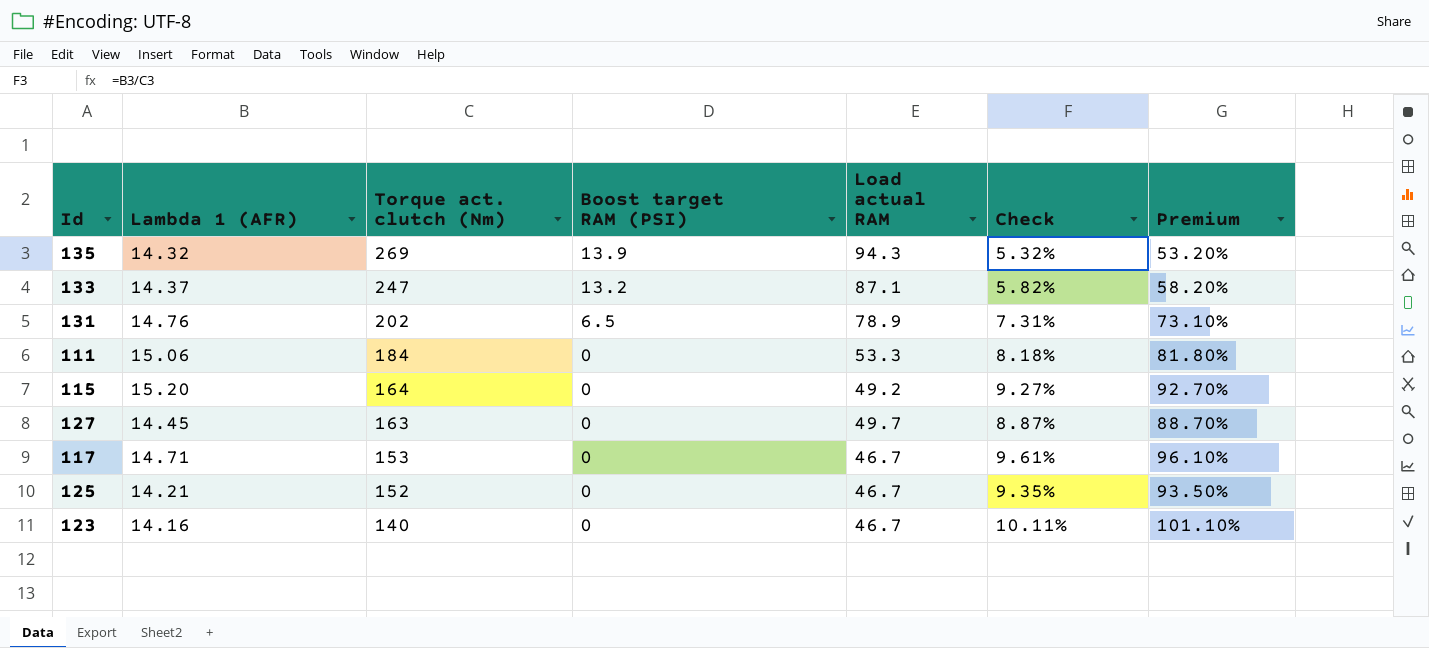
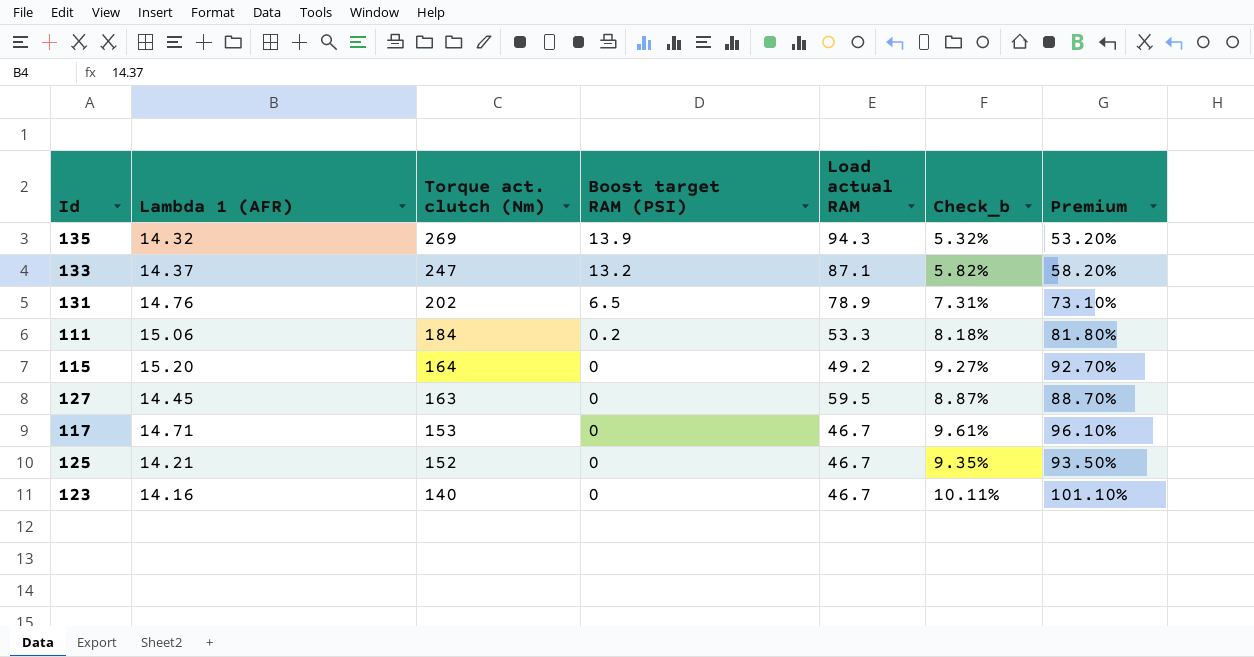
column name: Check -> Check_b
111 | Boost target RAM (PSI): 0 -> 0.2
127 | Load actual RAM: 49.7 -> 59.5

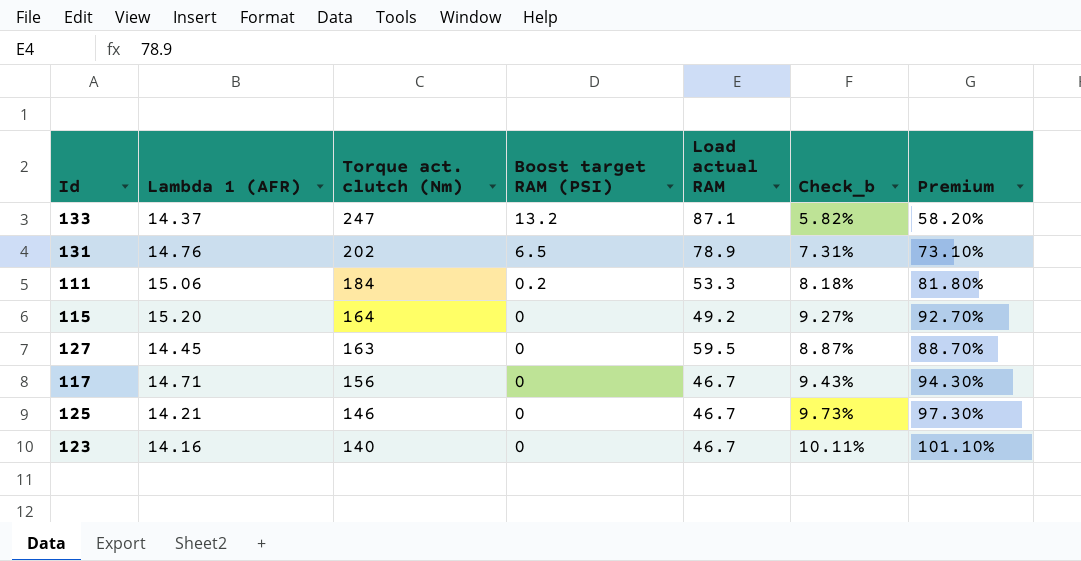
row 135: 14.32 | 269 | 13.9 | 94.3 | 5.32% | 53.20% -> none
117 | Torque act. clutch (Nm): 153 -> 156
117 | Check_b: 9.61% -> 9.43%
117 | Premium: 96.10% -> 94.30%
125 | Torque act. clutch (Nm): 152 -> 146
125 | Check_b: 9.35% -> 9.73%
125 | Premium: 93.50% -> 97.30%

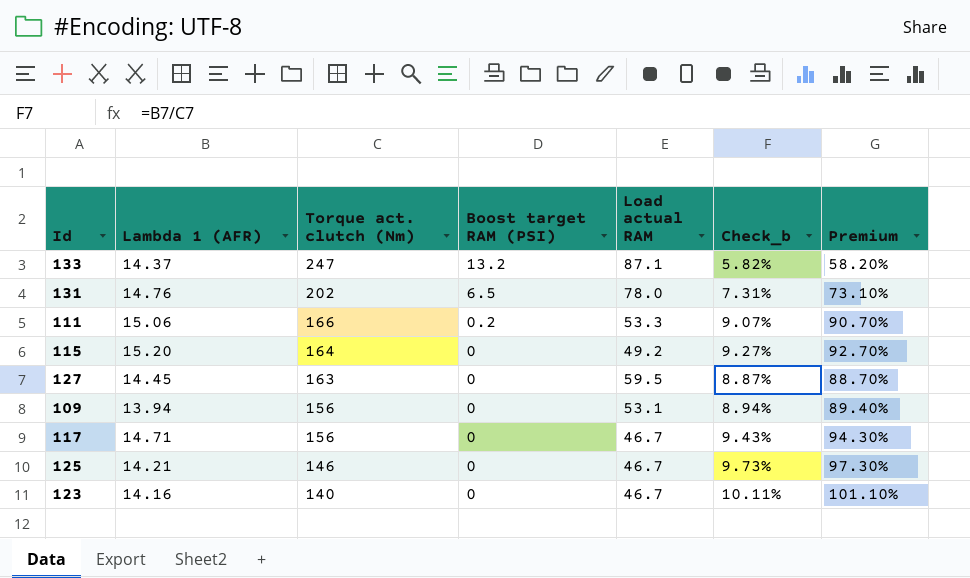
131 | Load actual RAM: 78.9 -> 78.0
111 | Torque act. clutch (Nm): 184 -> 166
111 | Check_b: 8.18% -> 9.07%
111 | Premium: 81.80% -> 90.70%
row 109: none -> 13.94 | 156 | 0 | 53.1 | 8.94% | 89.40%

